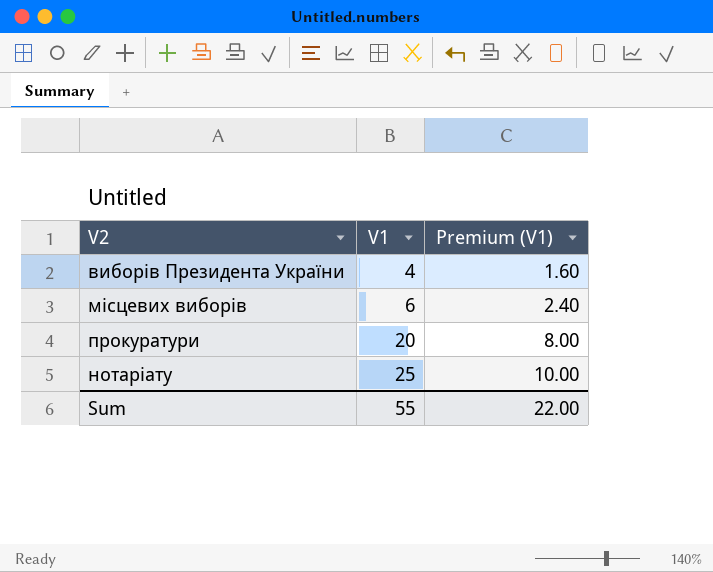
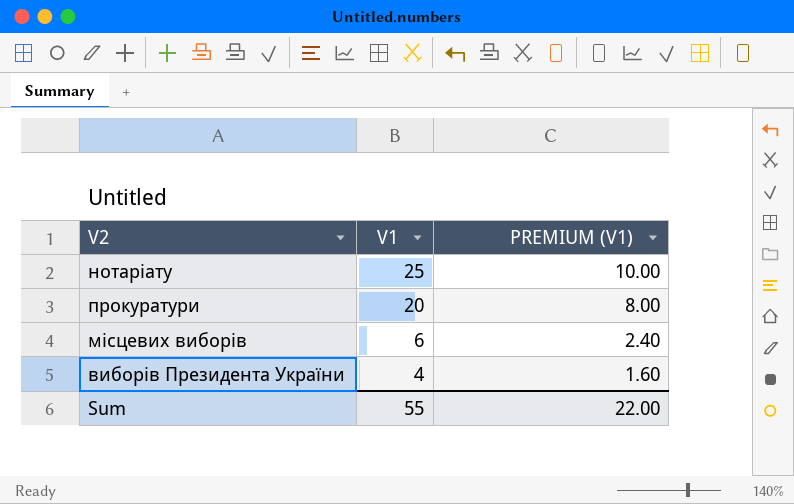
row order: V1 ascending -> V1 descending
column name: Premium (V1) -> PREMIUM (V1)

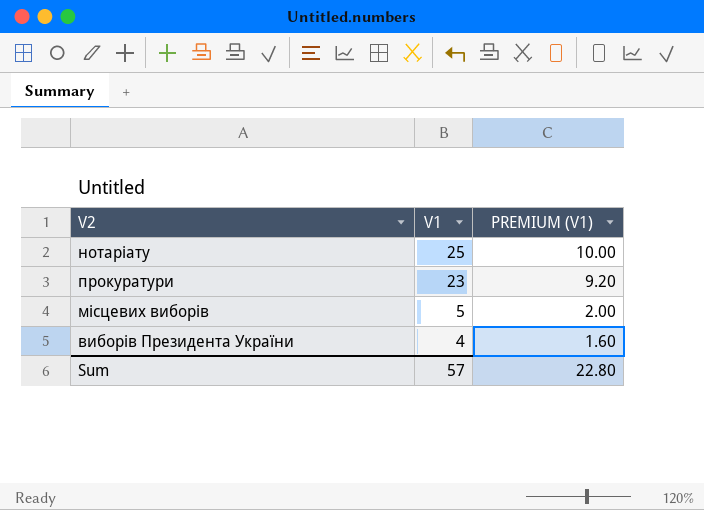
прокуратури | V1: 20 -> 23
прокуратури | PREMIUM (V1): 8.00 -> 9.20
місцевих виборів | V1: 6 -> 5
місцевих виборів | PREMIUM (V1): 2.40 -> 2.00
Sum | V1: 55 -> 57
Sum | PREMIUM (V1): 22.00 -> 22.80

